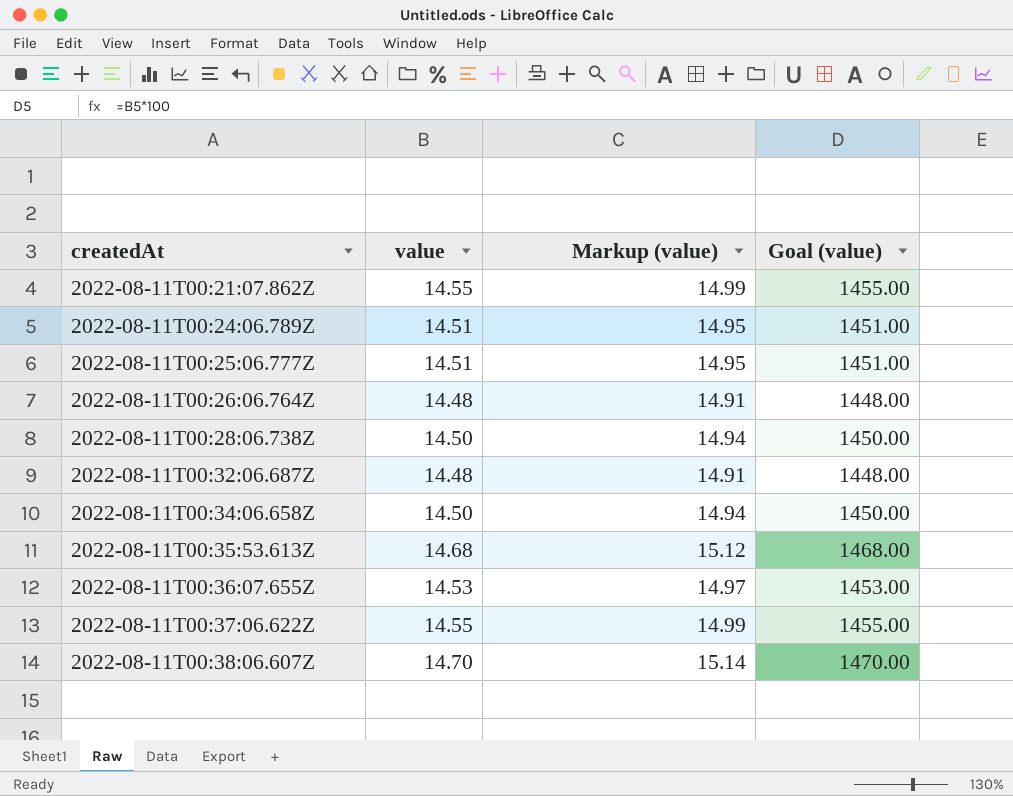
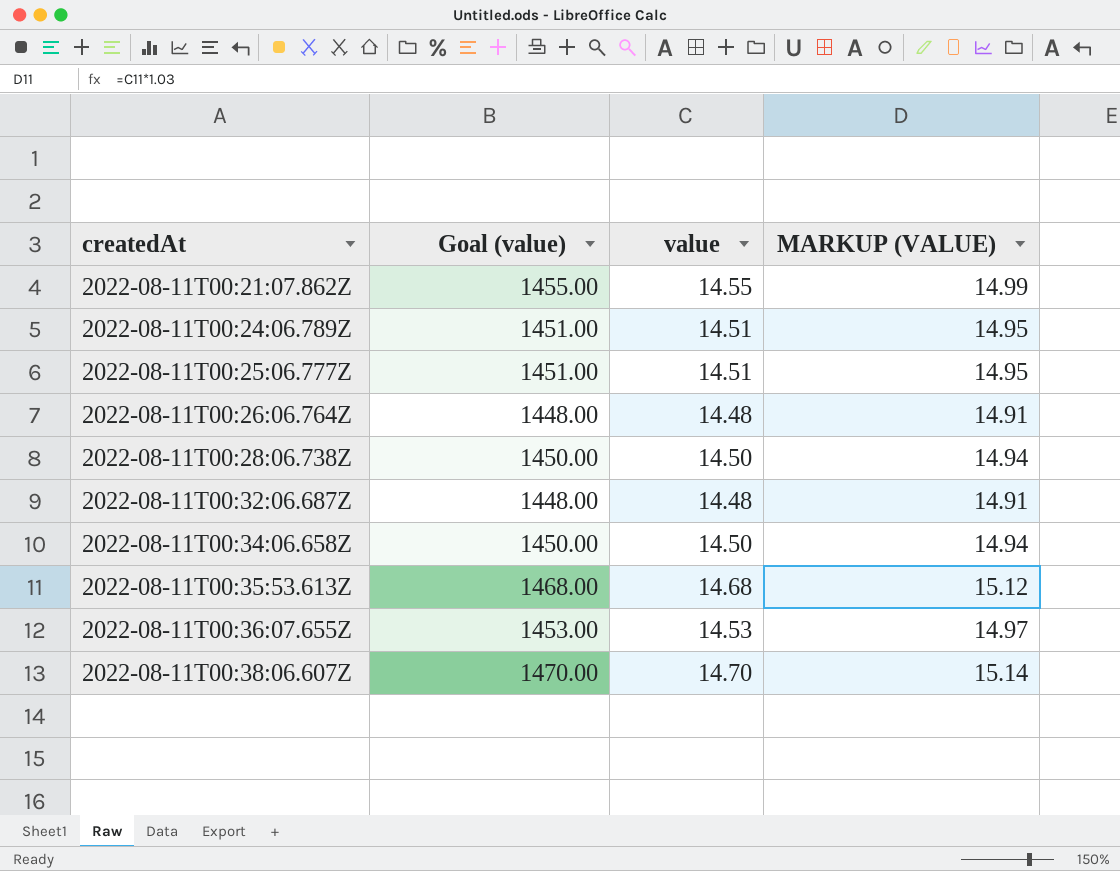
column Goal (value) | position: 4 -> 2
column name: Markup (value) -> MARKUP (VALUE)
row 2022-08-11T00:37:06.622Z: 14.55 | 14.99 | 1455.00 -> none

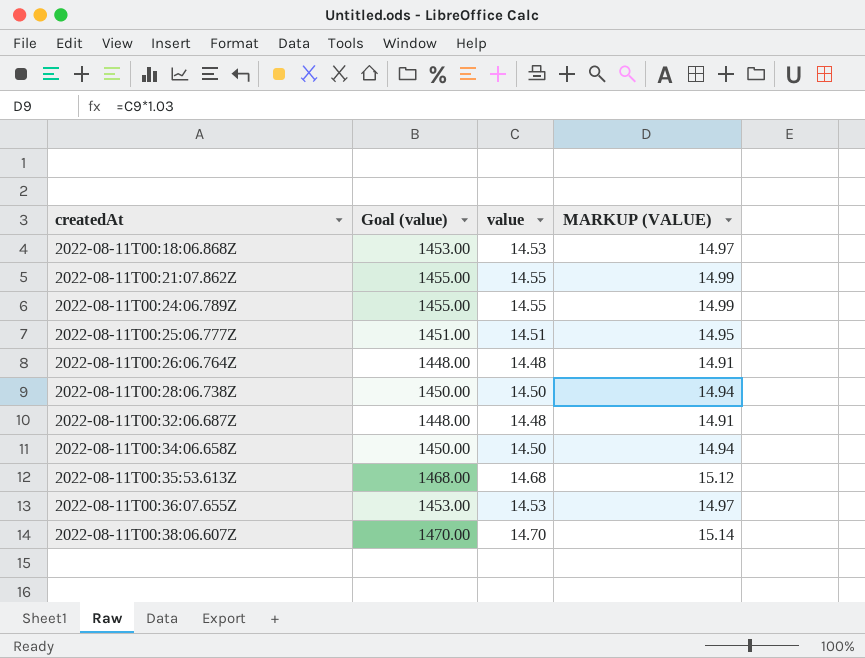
row 2022-08-11T00:18:06.868Z: none -> 1453.00 | 14.53 | 14.97
2022-08-11T00:24:06.789Z | Goal (value): 1451.00 -> 1455.00
2022-08-11T00:24:06.789Z | value: 14.51 -> 14.55
2022-08-11T00:24:06.789Z | MARKUP (VALUE): 14.95 -> 14.99

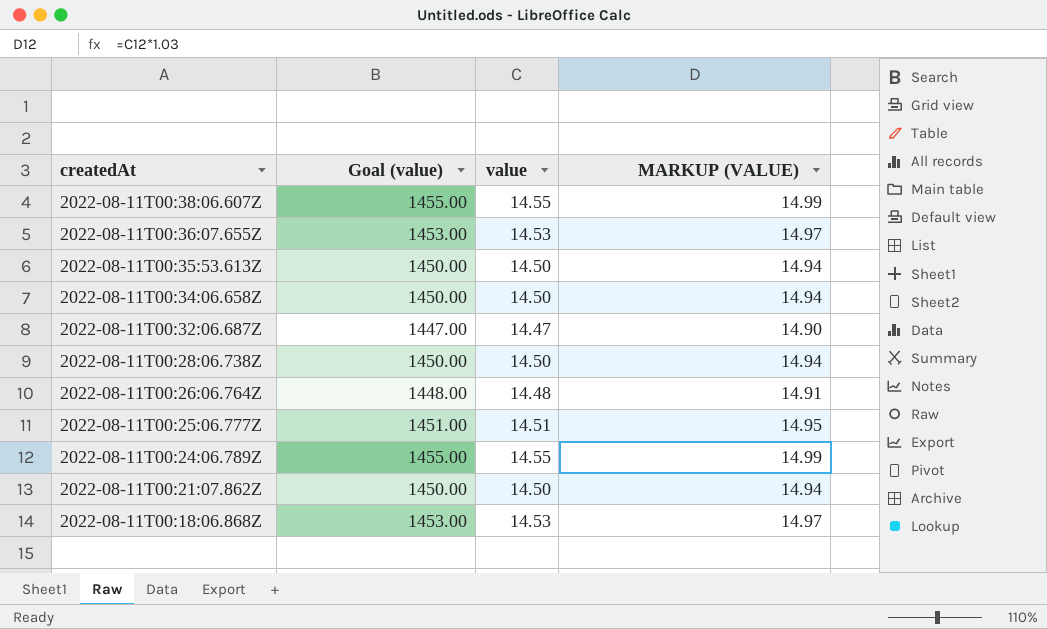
row order: createdAt ascending -> createdAt descending
2022-08-11T00:38:06.607Z | Goal (value): 1470.00 -> 1455.00
2022-08-11T00:38:06.607Z | value: 14.70 -> 14.55
2022-08-11T00:38:06.607Z | MARKUP (VALUE): 15.14 -> 14.99
2022-08-11T00:35:53.613Z | Goal (value): 1468.00 -> 1450.00
2022-08-11T00:35:53.613Z | value: 14.68 -> 14.50
2022-08-11T00:35:53.613Z | MARKUP (VALUE): 15.12 -> 14.94
2022-08-11T00:32:06.687Z | Goal (value): 1448.00 -> 1447.00
2022-08-11T00:32:06.687Z | value: 14.48 -> 14.47
2022-08-11T00:32:06.687Z | MARKUP (VALUE): 14.91 -> 14.90
2022-08-11T00:21:07.862Z | Goal (value): 1455.00 -> 1450.00
2022-08-11T00:21:07.862Z | value: 14.55 -> 14.50
2022-08-11T00:21:07.862Z | MARKUP (VALUE): 14.99 -> 14.94

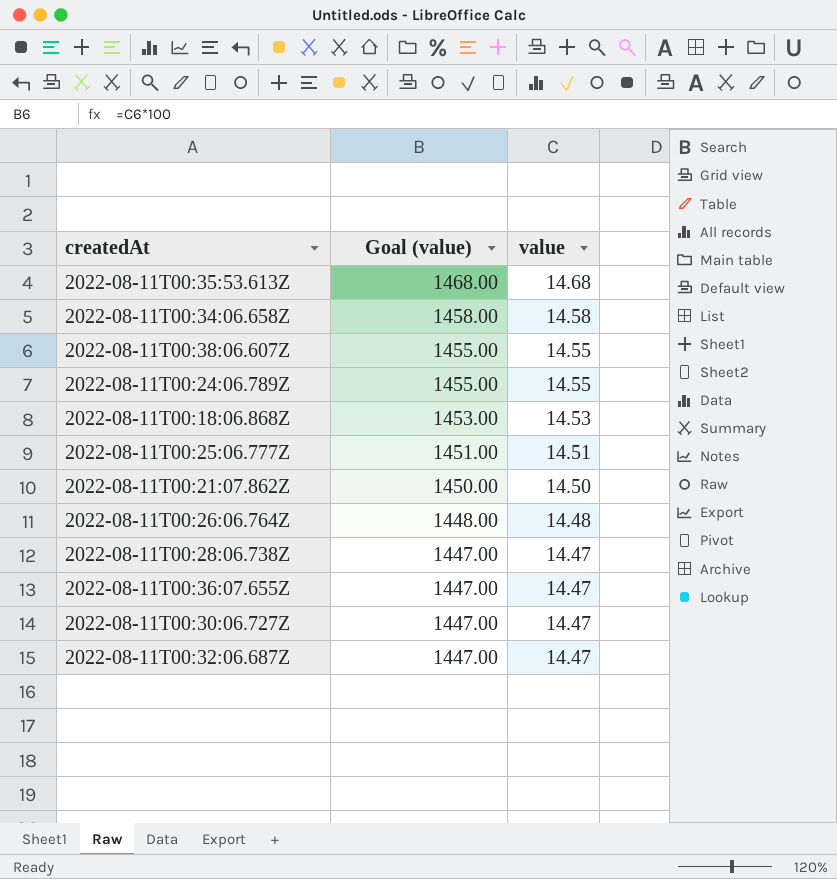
row order: createdAt descending -> Goal (value) descending
column MARKUP (VALUE) | formula: [value] * 1.03 -> none
2022-08-11T00:35:53.613Z | Goal (value): 1450.00 -> 1468.00
2022-08-11T00:35:53.613Z | value: 14.50 -> 14.68
2022-08-11T00:34:06.658Z | Goal (value): 1450.00 -> 1458.00
2022-08-11T00:34:06.658Z | value: 14.50 -> 14.58
2022-08-11T00:28:06.738Z | Goal (value): 1450.00 -> 1447.00
2022-08-11T00:28:06.738Z | value: 14.50 -> 14.47
2022-08-11T00:36:07.655Z | Goal (value): 1453.00 -> 1447.00
2022-08-11T00:36:07.655Z | value: 14.53 -> 14.47
row 2022-08-11T00:30:06.727Z: none -> 1447.00 | 14.47

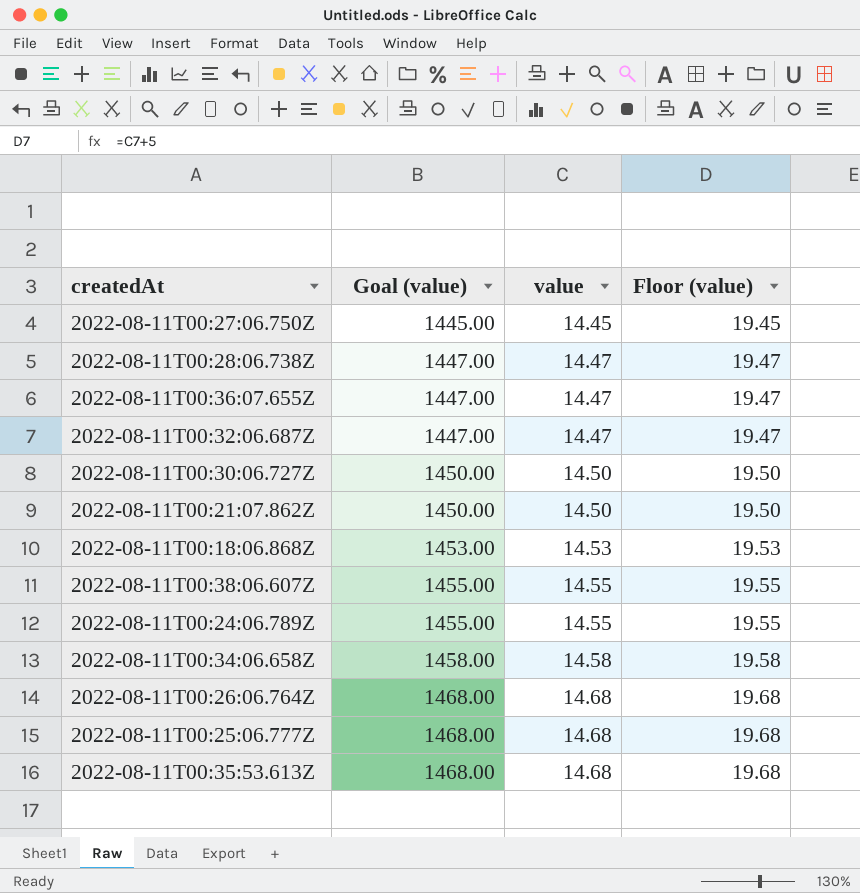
row order: Goal (value) descending -> Goal (value) ascending
column Floor (value) | formula: none -> [value] + 5
row 2022-08-11T00:27:06.750Z: none -> 1445.00 | 14.45 | 19.45
2022-08-11T00:30:06.727Z | Goal (value): 1447.00 -> 1450.00
2022-08-11T00:30:06.727Z | value: 14.47 -> 14.50
2022-08-11T00:26:06.764Z | Goal (value): 1448.00 -> 1468.00
2022-08-11T00:26:06.764Z | value: 14.48 -> 14.68
2022-08-11T00:25:06.777Z | Goal (value): 1451.00 -> 1468.00
2022-08-11T00:25:06.777Z | value: 14.51 -> 14.68

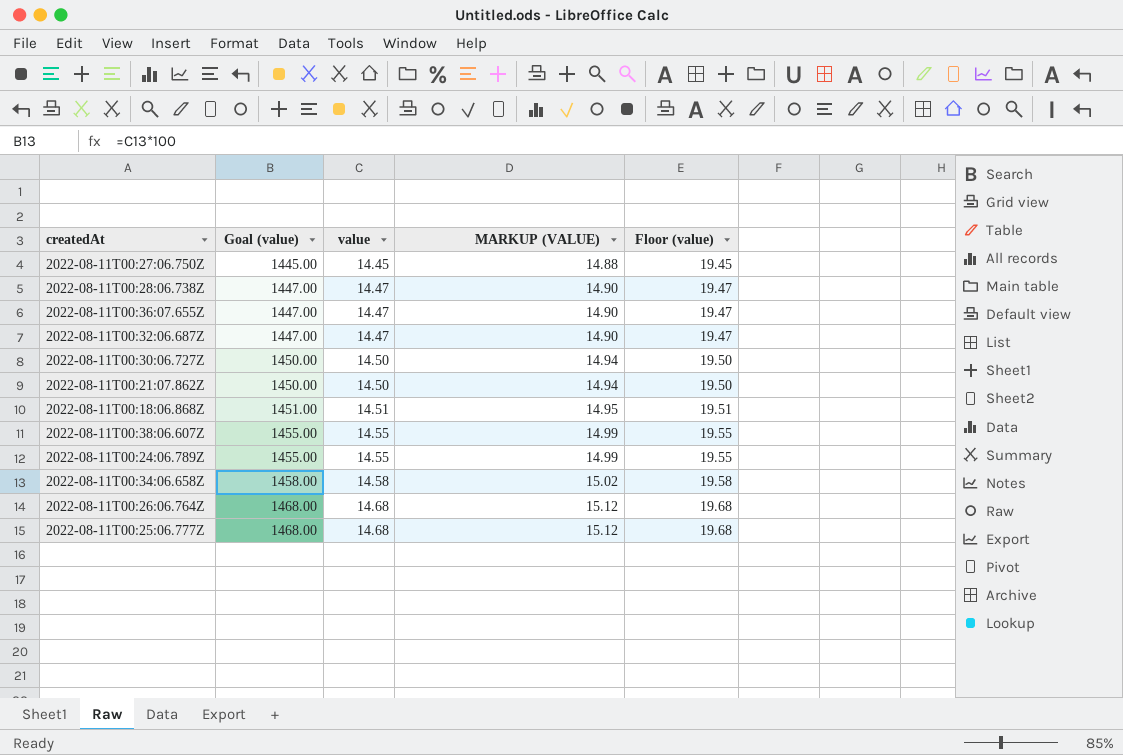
column MARKUP (VALUE) | formula: none -> [value] * 1.03
row 2022-08-11T00:35:53.613Z: 1468.00 | 14.68 | 19.68 -> none
2022-08-11T00:18:06.868Z | Goal (value): 1453.00 -> 1451.00
2022-08-11T00:18:06.868Z | value: 14.53 -> 14.51
2022-08-11T00:18:06.868Z | Floor (value): 19.53 -> 19.51

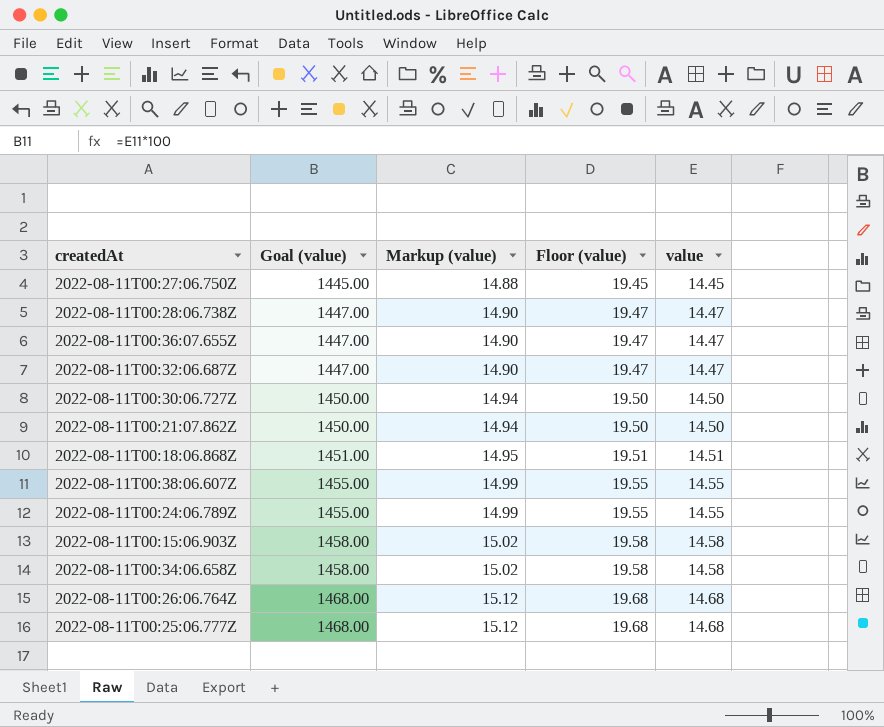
column name: MARKUP (VALUE) -> Markup (value)
column value | position: 3 -> 5
row 2022-08-11T00:15:06.903Z: none -> 1458.00 | 15.02 | 19.58 | 14.58

